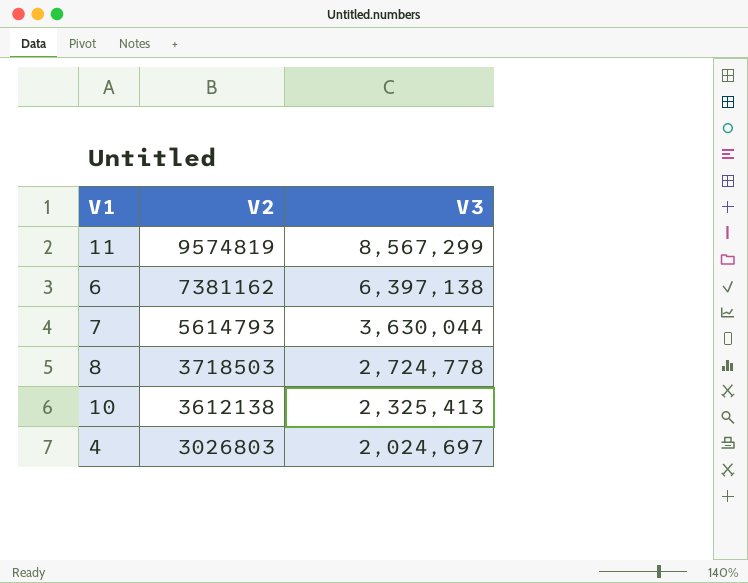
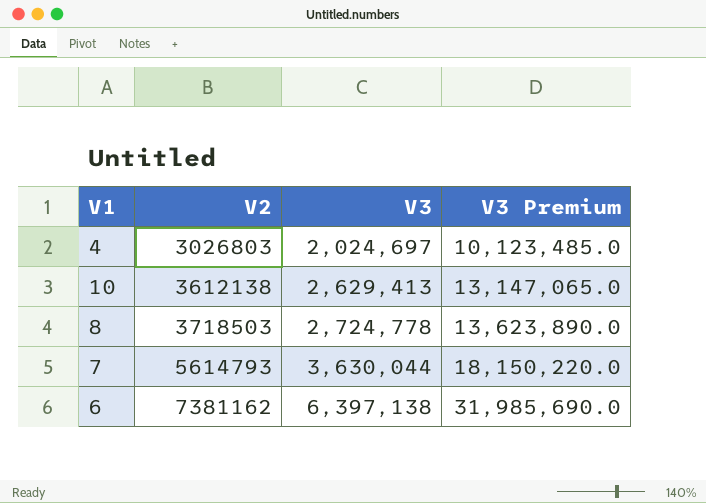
row order: V2 descending -> V2 ascending
column V3 Premium | formula: none -> [V3] * 5
row 11: 9574819 | 8,567,299 -> none
10 | V3: 2,325,413 -> 2,629,413

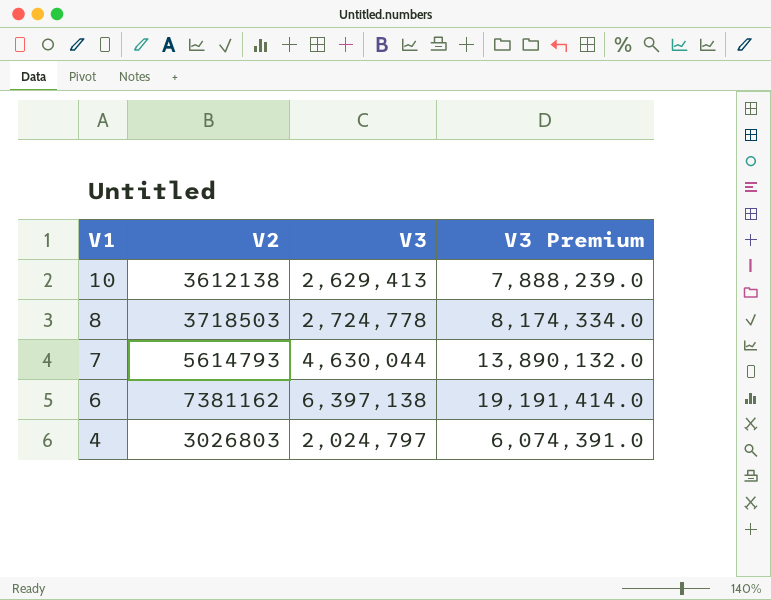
row order: V2 ascending -> V1 descending
column V3 Premium | formula: [V3] * 5 -> [V3] * 3
7 | V3: 3,630,044 -> 4,630,044
4 | V3: 2,024,697 -> 2,024,797

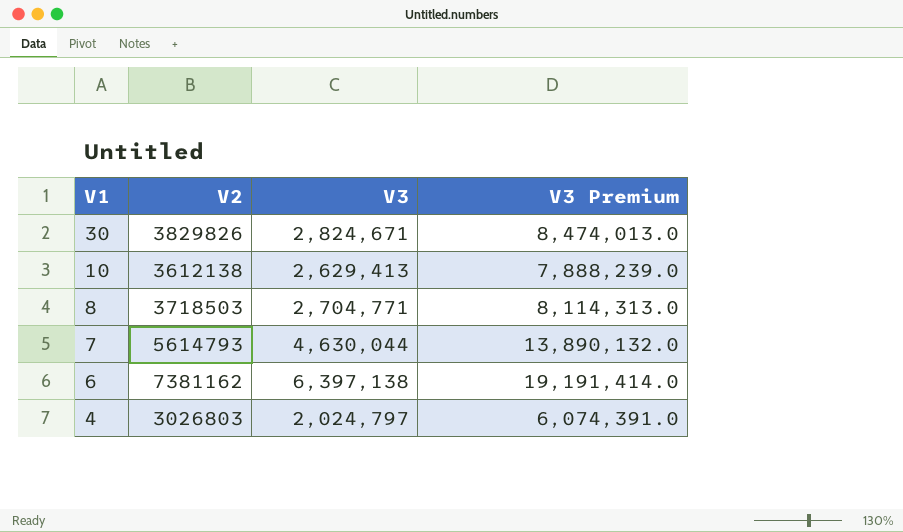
row 30: none -> 3829826 | 2,824,671 | 8,474,013.0
8 | V3: 2,724,778 -> 2,704,771
8 | V3 Premium: 8,174,334.0 -> 8,114,313.0

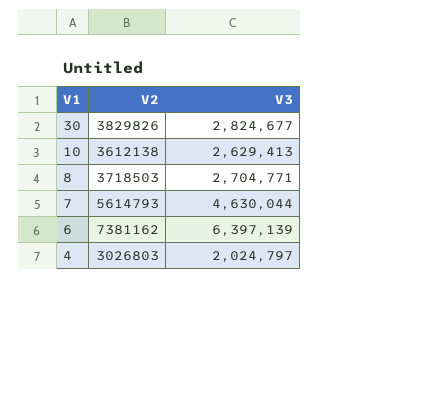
column V3 Premium | formula: [V3] * 3 -> none
30 | V3: 2,824,671 -> 2,824,677
6 | V3: 6,397,138 -> 6,397,139

